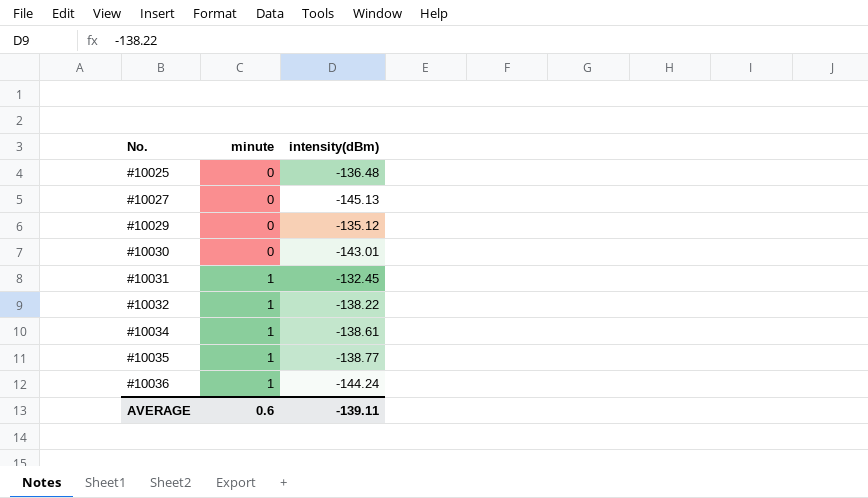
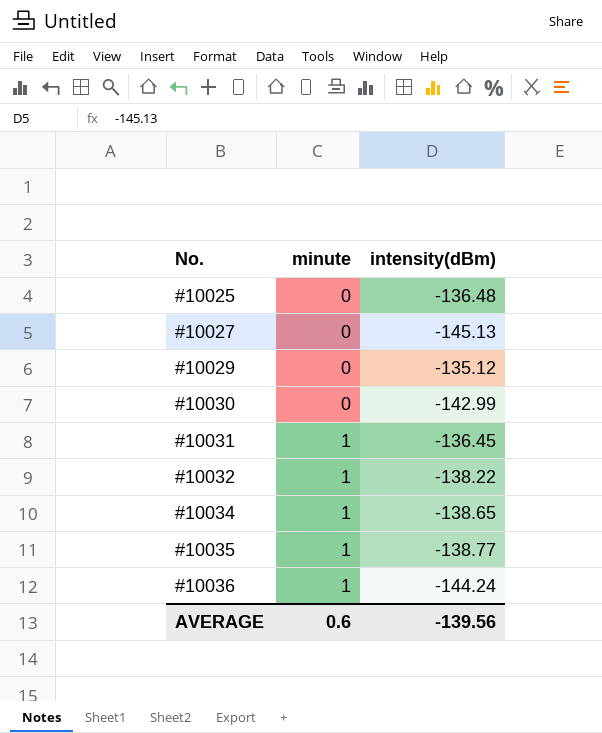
#10030 | intensity(dBm): -143.01 -> -142.99
#10031 | intensity(dBm): -132.45 -> -136.45
#10034 | intensity(dBm): -138.61 -> -138.65
AVERAGE | intensity(dBm): -139.11 -> -139.56

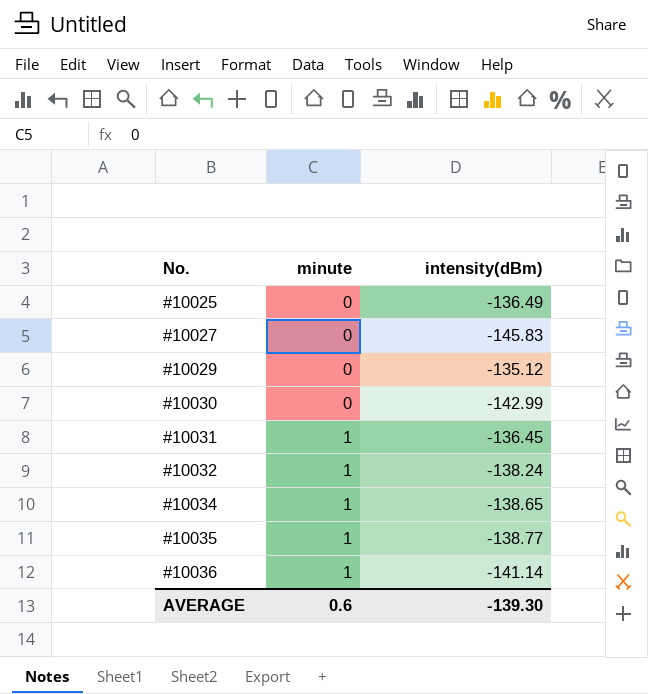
#10025 | intensity(dBm): -136.48 -> -136.49
#10027 | intensity(dBm): -145.13 -> -145.83
#10032 | intensity(dBm): -138.22 -> -138.24
#10036 | intensity(dBm): -144.24 -> -141.14
AVERAGE | intensity(dBm): -139.56 -> -139.30

